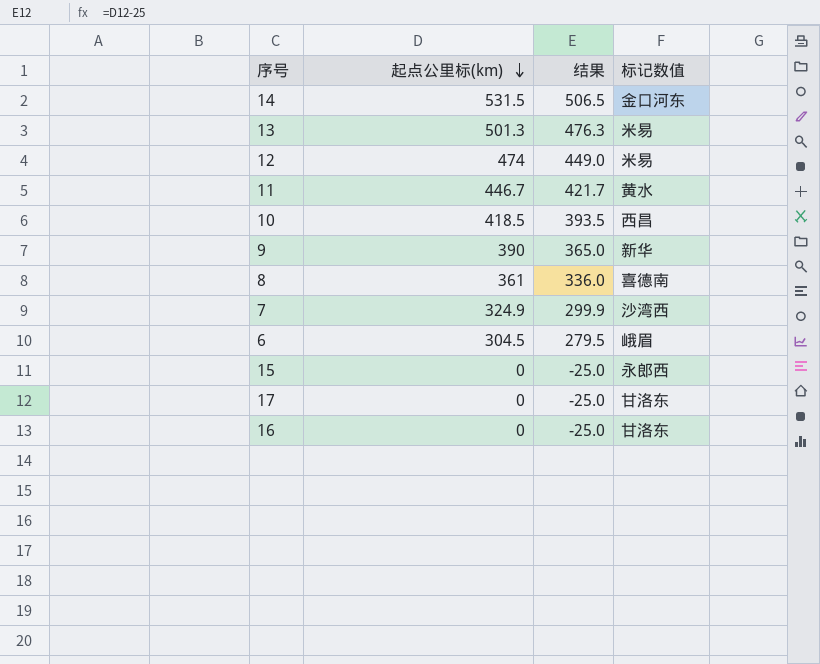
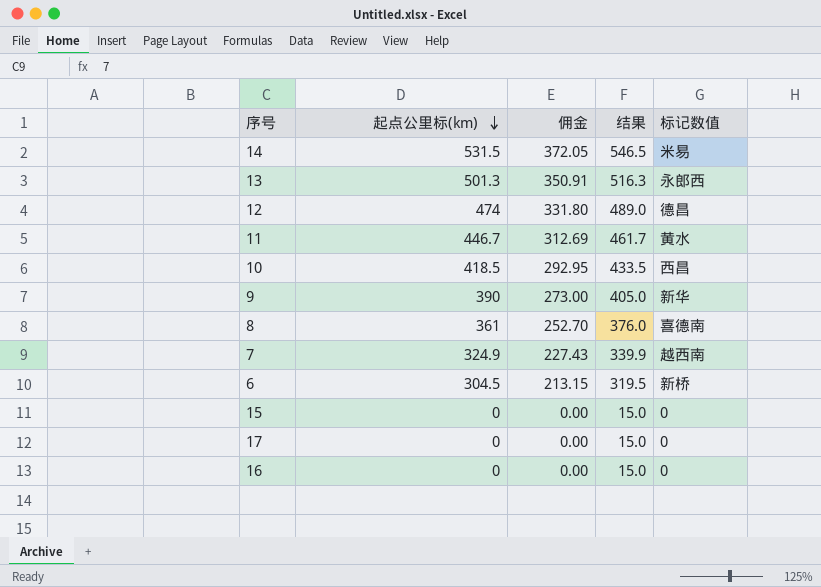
column 佣金 | formula: none -> [起点公里标(km)] * 0.7
column 结果 | formula: [起点公里标(km)] - 25 -> [起点公里标(km)] + 15
14 | 标记数值: 金口河东 -> 米易
13 | 标记数值: 米易 -> 永郎西
12 | 标记数值: 米易 -> 德昌
7 | 标记数值: 沙湾西 -> 越西南
6 | 标记数值: 峨眉 -> 新桥
15 | 标记数值: 永郎西 -> 0
17 | 标记数值: 甘洛东 -> 0
16 | 标记数值: 甘洛东 -> 0

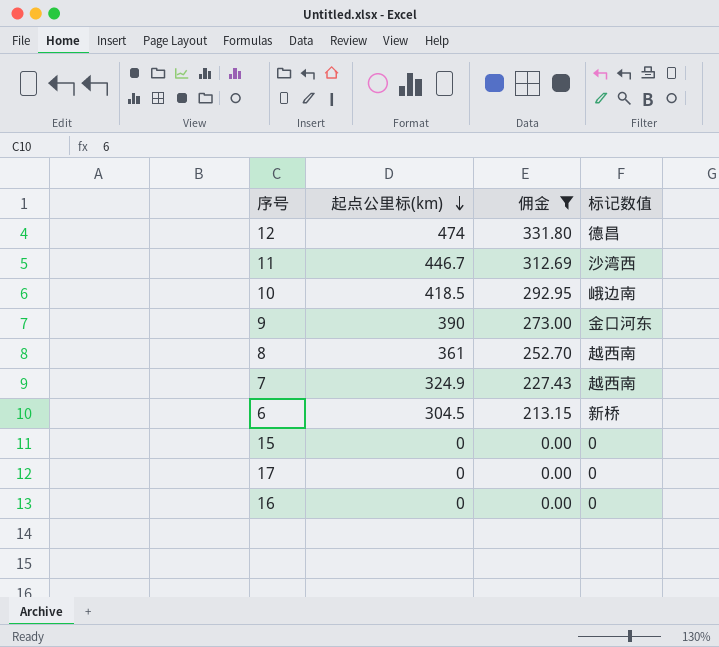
filter: none -> 佣金 <= 331.80
column 结果 | formula: [起点公里标(km)] + 15 -> none
11 | 标记数值: 黄水 -> 沙湾西
10 | 标记数值: 西昌 -> 峨边南
9 | 标记数值: 新华 -> 金口河东
8 | 标记数值: 喜德南 -> 越西南

